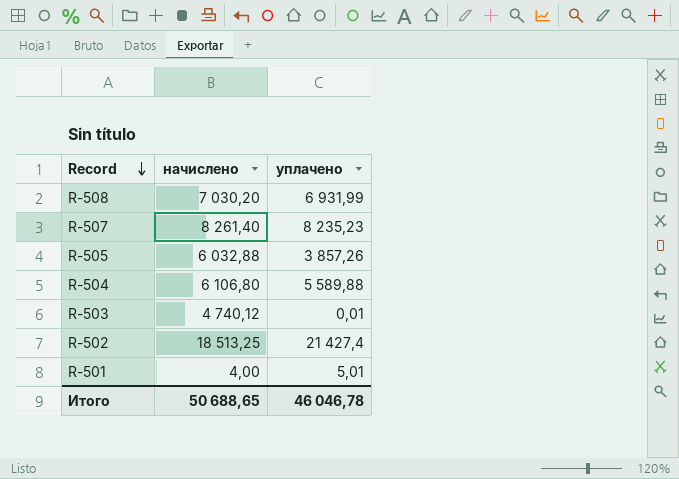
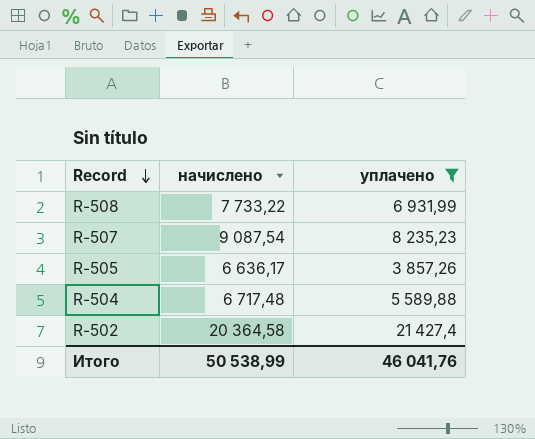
filter: none -> уплачено >= 3 857,26
R-508 | начислено: 7 030,20 -> 7 733,22
R-507 | начислено: 8 261,40 -> 9 087,54
R-505 | начислено: 6 032,88 -> 6 636,17
R-504 | начислено: 6 106,80 -> 6 717,48
R-502 | начислено: 18 513,25 -> 20 364,58
Итого | начислено: 50 688,65 -> 50 538,99
Итого | уплачено: 46 046,78 -> 46 041,76

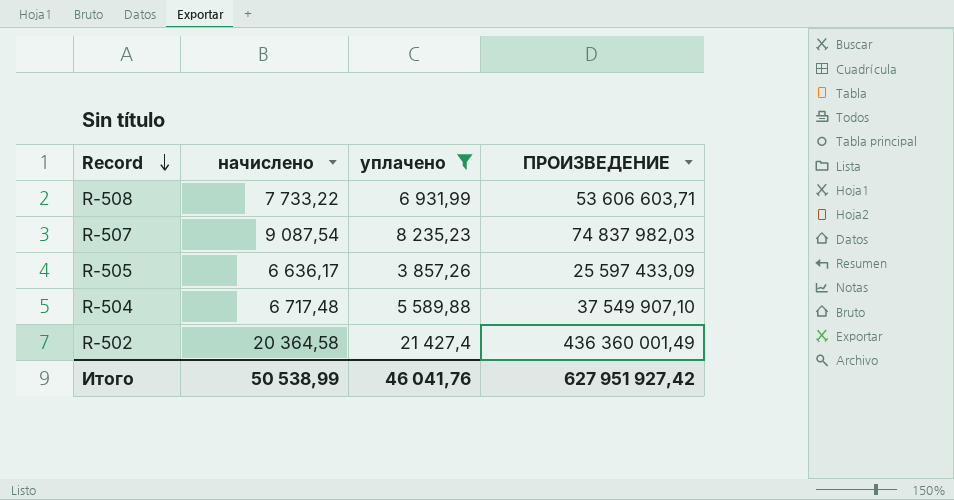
column ПРОИЗВЕДЕНИЕ | formula: none -> [начислено] * [уплачено]

